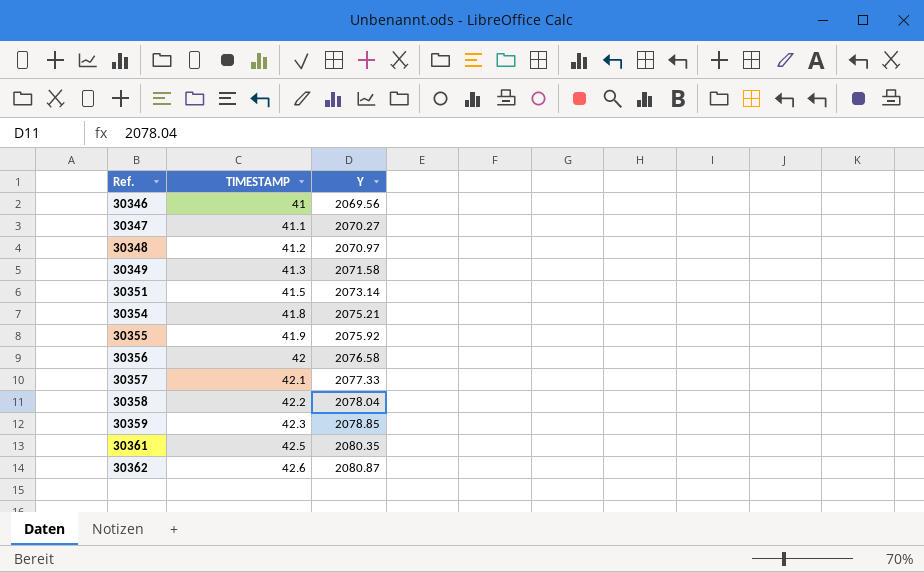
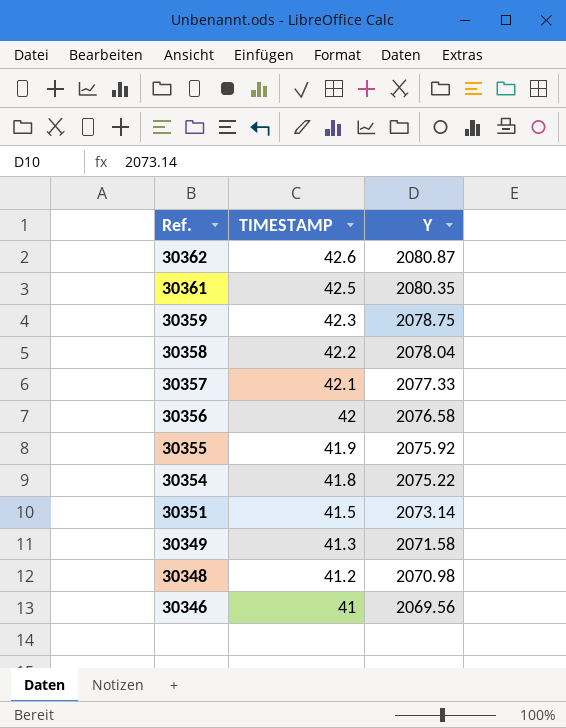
row order: Ref. ascending -> Ref. descending
row 30347: 41.1 | 2070.27 -> none
30359 | Y: 2078.85 -> 2078.75
30354 | Y: 2075.21 -> 2075.22
30348 | Y: 2070.97 -> 2070.98

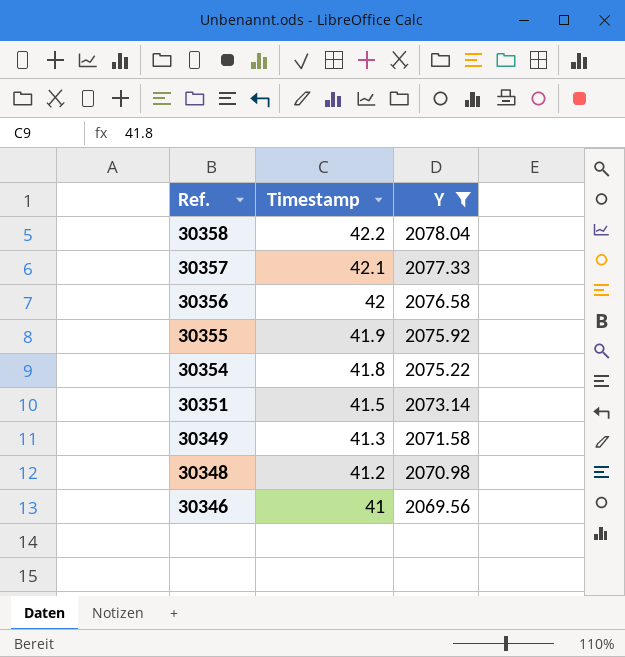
filter: none -> Y <= 2078.04
column name: TIMESTAMP -> Timestamp

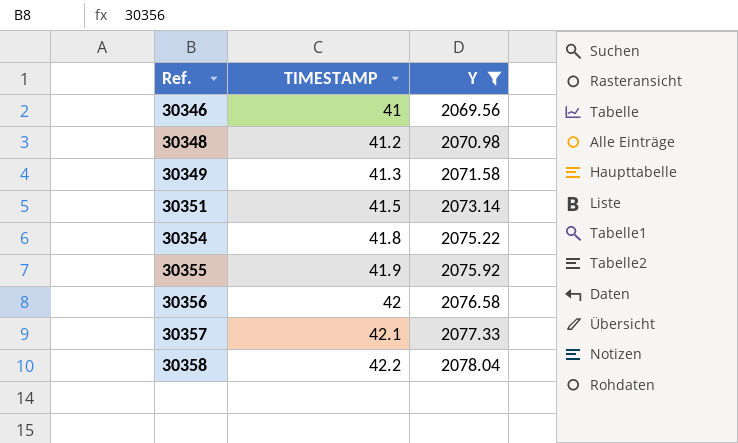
row order: Ref. descending -> Ref. ascending
column name: Timestamp -> TIMESTAMP

